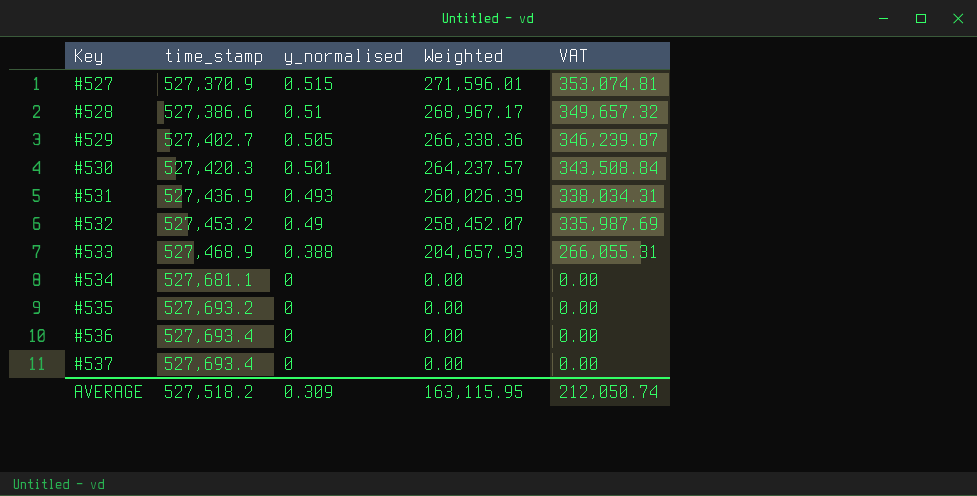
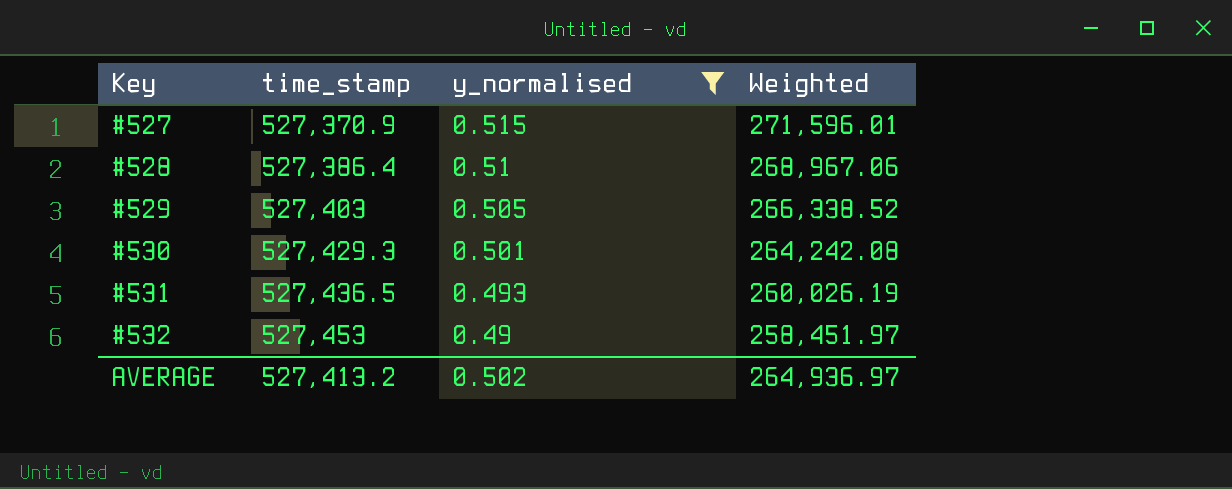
filter: none -> y_normalised >= 0.49
column VAT | formula: [Weighted] * 1.3 -> none
#528 | time_stamp: 527,386.6 -> 527,386.4
#528 | Weighted: 268,967.17 -> 268,967.06
#529 | time_stamp: 527,402.7 -> 527,403
#529 | Weighted: 266,338.36 -> 266,338.52
#530 | time_stamp: 527,420.3 -> 527,429.3
#530 | Weighted: 264,237.57 -> 264,242.08
#531 | time_stamp: 527,436.9 -> 527,436.5
#531 | Weighted: 260,026.39 -> 260,026.19
#532 | time_stamp: 527,453.2 -> 527,453
#532 | Weighted: 258,452.07 -> 258,451.97
AVERAGE | time_stamp: 527,518.2 -> 527,413.2
AVERAGE | y_normalised: 0.309 -> 0.502
AVERAGE | Weighted: 163,115.95 -> 264,936.97

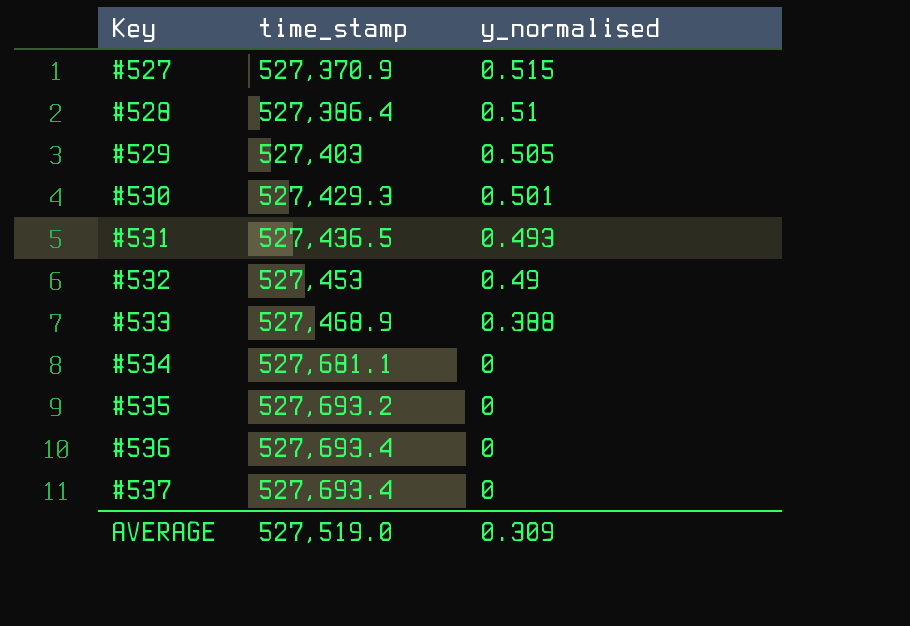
filter: y_normalised >= 0.49 -> none
column Weighted | formula: [time_stamp] * [y_normalised] -> none
AVERAGE | time_stamp: 527,413.2 -> 527,519.0
AVERAGE | y_normalised: 0.502 -> 0.309

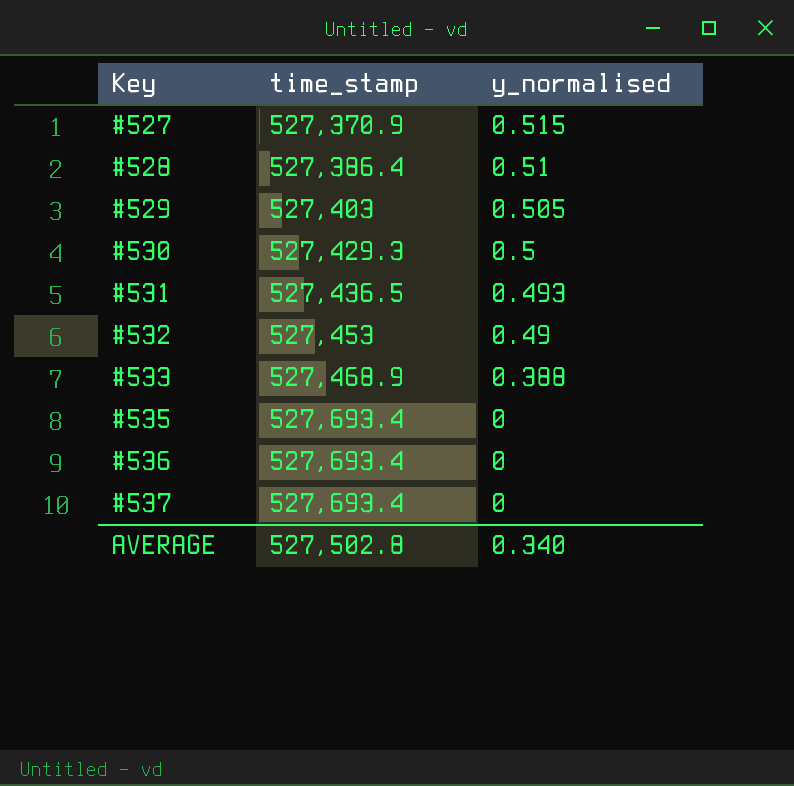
row #534: 527,681.1 | 0 -> none
#530 | y_normalised: 0.501 -> 0.5
#535 | time_stamp: 527,693.2 -> 527,693.4
AVERAGE | time_stamp: 527,519.0 -> 527,502.8
AVERAGE | y_normalised: 0.309 -> 0.340

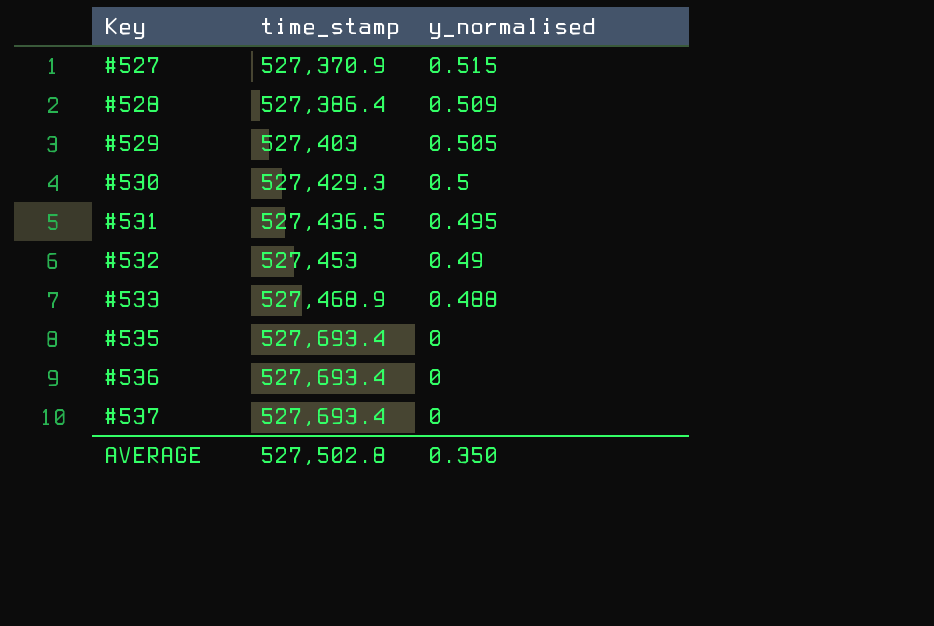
#528 | y_normalised: 0.51 -> 0.509
#531 | y_normalised: 0.493 -> 0.495
#533 | y_normalised: 0.388 -> 0.488
AVERAGE | y_normalised: 0.340 -> 0.350

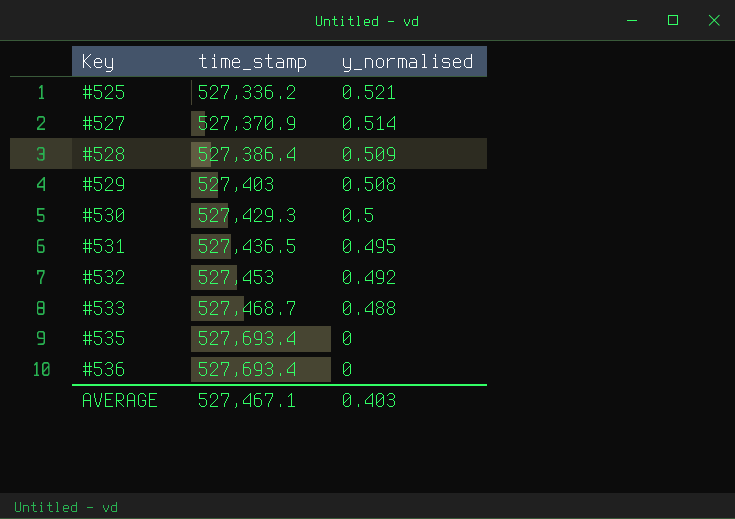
row #537: 527,693.4 | 0 -> none
row #525: none -> 527,336.2 | 0.521
#527 | y_normalised: 0.515 -> 0.514
#529 | y_normalised: 0.505 -> 0.508
#532 | y_normalised: 0.49 -> 0.492
#533 | time_stamp: 527,468.9 -> 527,468.7
AVERAGE | time_stamp: 527,502.8 -> 527,467.1
AVERAGE | y_normalised: 0.350 -> 0.403

